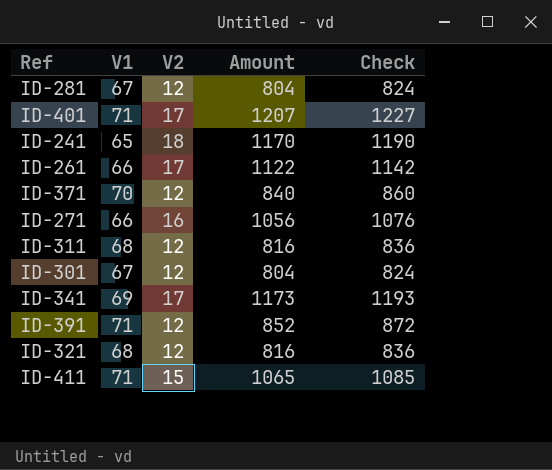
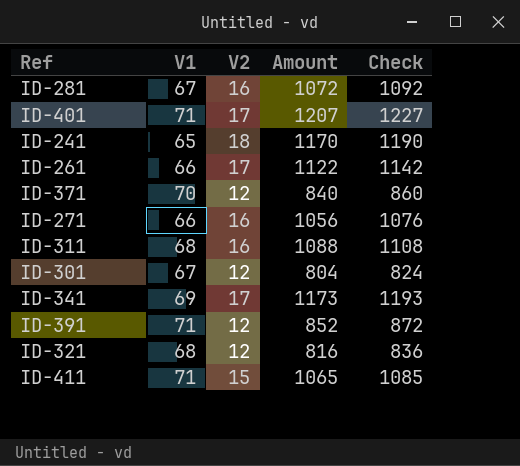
ID-281 | V2: 12 -> 16
ID-281 | Amount: 804 -> 1072
ID-281 | Check: 824 -> 1092
ID-311 | V2: 12 -> 16
ID-311 | Amount: 816 -> 1088
ID-311 | Check: 836 -> 1108

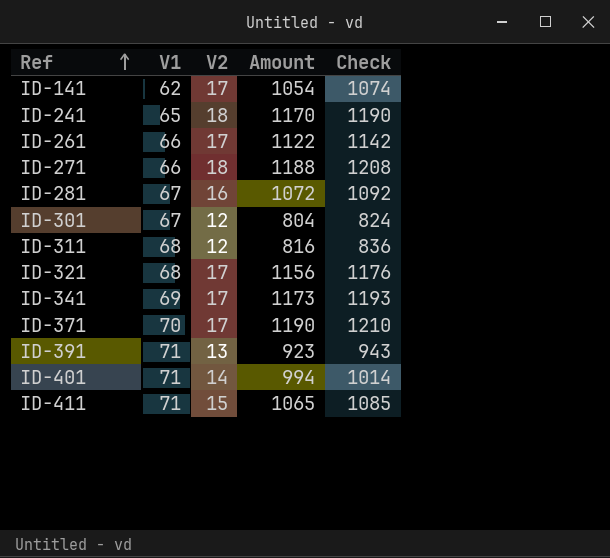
row order: none -> Ref ascending
row ID-141: none -> 62 | 17 | 1054 | 1074
ID-271 | V2: 16 -> 18
ID-271 | Amount: 1056 -> 1188
ID-271 | Check: 1076 -> 1208
ID-311 | V2: 16 -> 12
ID-311 | Amount: 1088 -> 816
ID-311 | Check: 1108 -> 836
ID-321 | V2: 12 -> 17
ID-321 | Amount: 816 -> 1156
ID-321 | Check: 836 -> 1176
ID-371 | V2: 12 -> 17
ID-371 | Amount: 840 -> 1190
ID-371 | Check: 860 -> 1210
ID-391 | V2: 12 -> 13
ID-391 | Amount: 852 -> 923
ID-391 | Check: 872 -> 943
ID-401 | V2: 17 -> 14
ID-401 | Amount: 1207 -> 994
ID-401 | Check: 1227 -> 1014

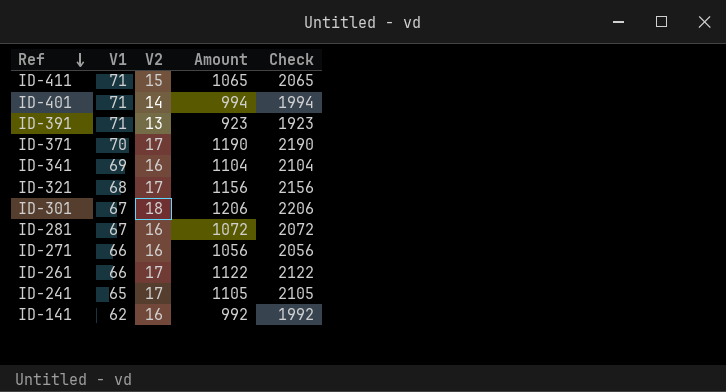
row order: Ref ascending -> Ref descending
column Check | formula: [Amount] + 20 -> [Amount] + 1000
row ID-311: 68 | 12 | 816 | 836 -> none
ID-341 | V2: 17 -> 16
ID-341 | Amount: 1173 -> 1104
ID-301 | V2: 12 -> 18
ID-301 | Amount: 804 -> 1206
ID-271 | V2: 18 -> 16
ID-271 | Amount: 1188 -> 1056
ID-241 | V2: 18 -> 17
ID-241 | Amount: 1170 -> 1105
ID-141 | V2: 17 -> 16
ID-141 | Amount: 1054 -> 992

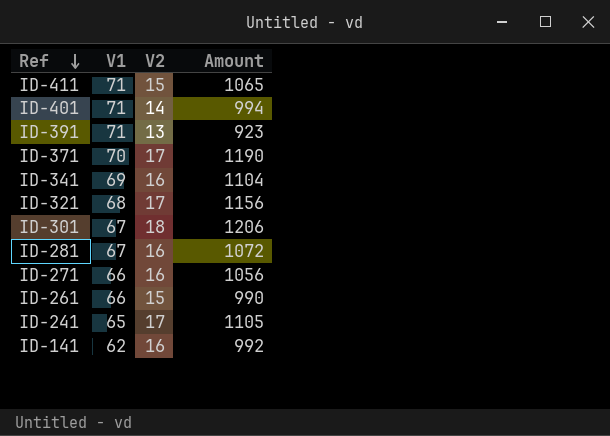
column Check | formula: [Amount] + 1000 -> none
ID-261 | V2: 17 -> 15
ID-261 | Amount: 1122 -> 990

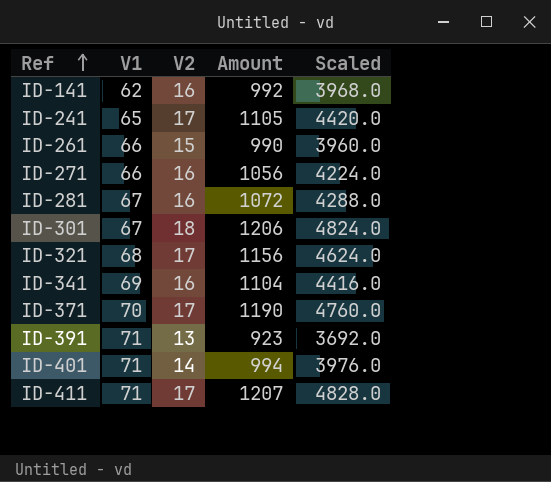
row order: Ref descending -> Ref ascending
column Scaled | formula: none -> [Amount] * 4
ID-411 | V2: 15 -> 17
ID-411 | Amount: 1065 -> 1207

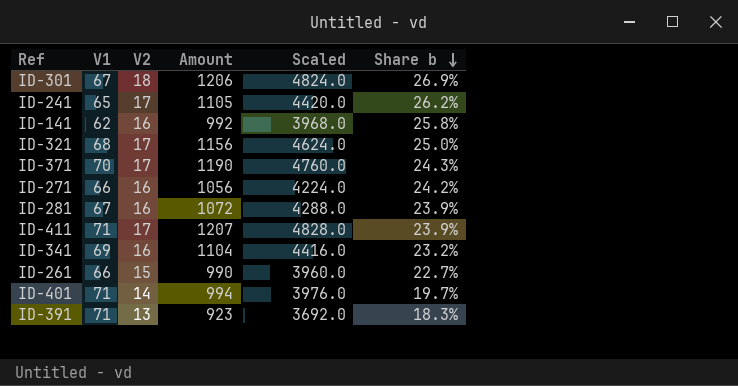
row order: Ref ascending -> Share b descending
column Share b | formula: none -> [V2] / [V1]

